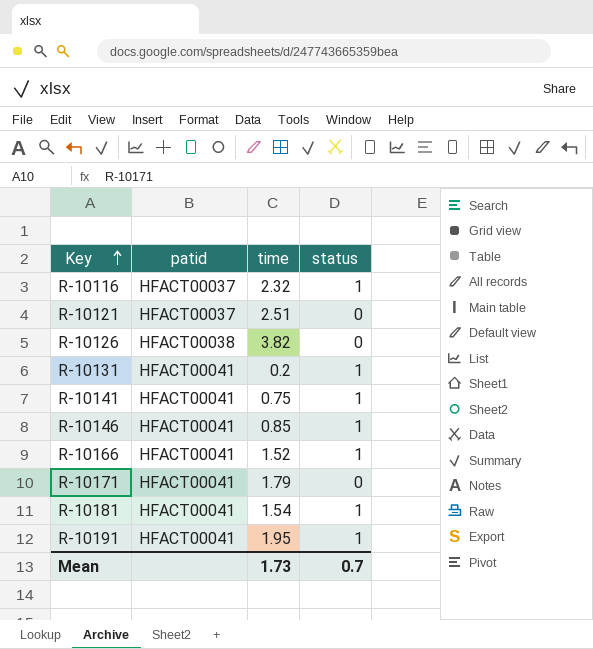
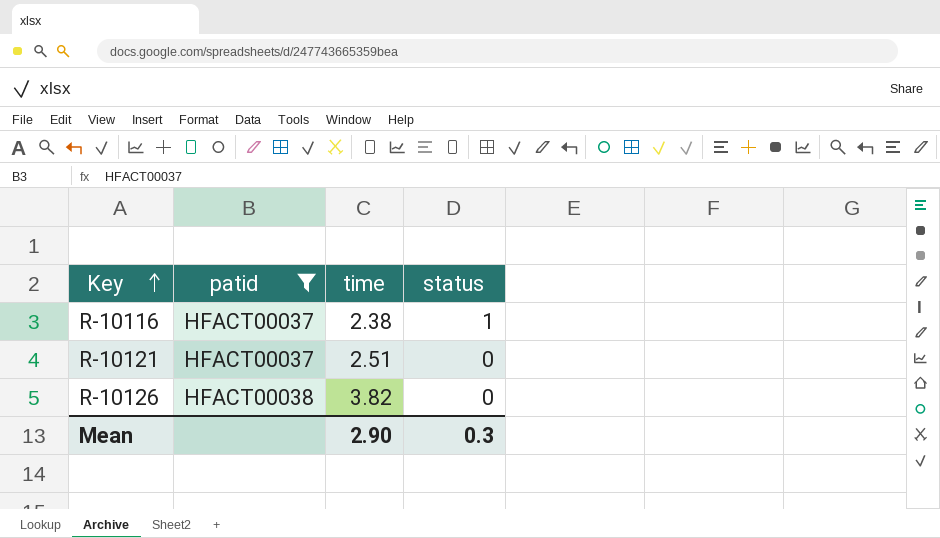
filter: none -> patid != HFACT00041
R-10116 | time: 2.32 -> 2.38
Mean | time: 1.73 -> 2.90
Mean | status: 0.7 -> 0.3

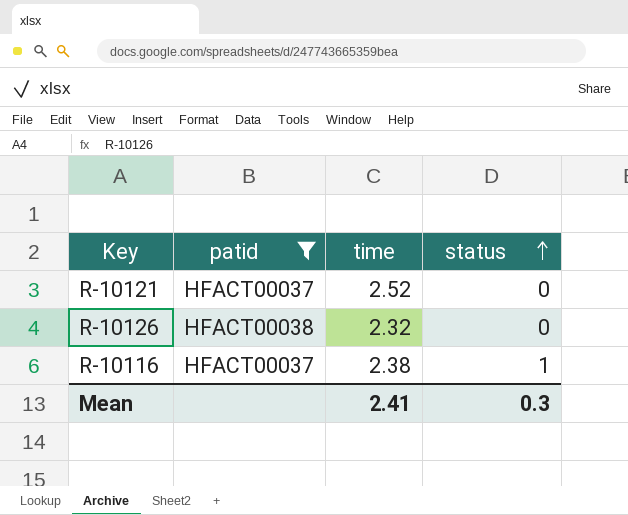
row order: Key ascending -> status ascending
R-10121 | time: 2.51 -> 2.52
R-10126 | time: 3.82 -> 2.32
Mean | time: 2.90 -> 2.41

